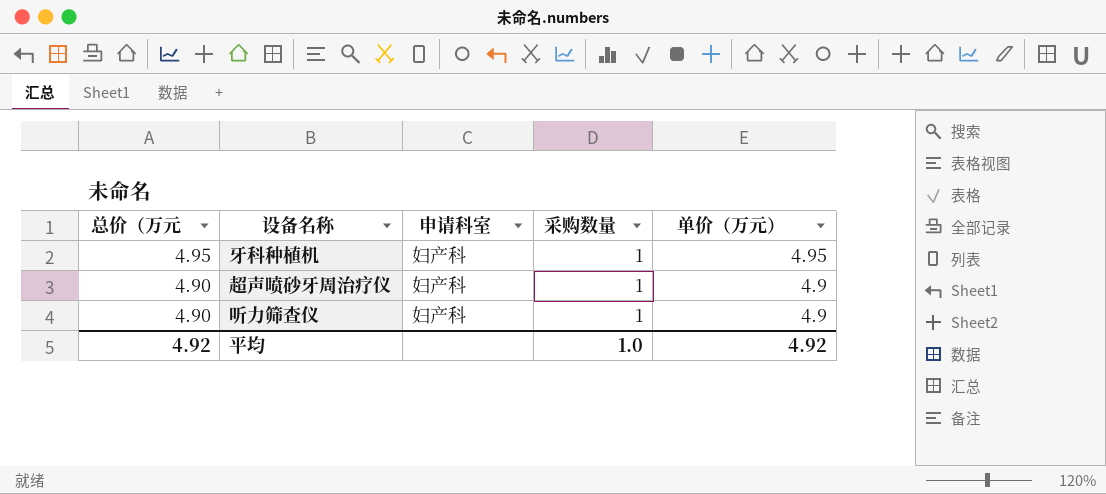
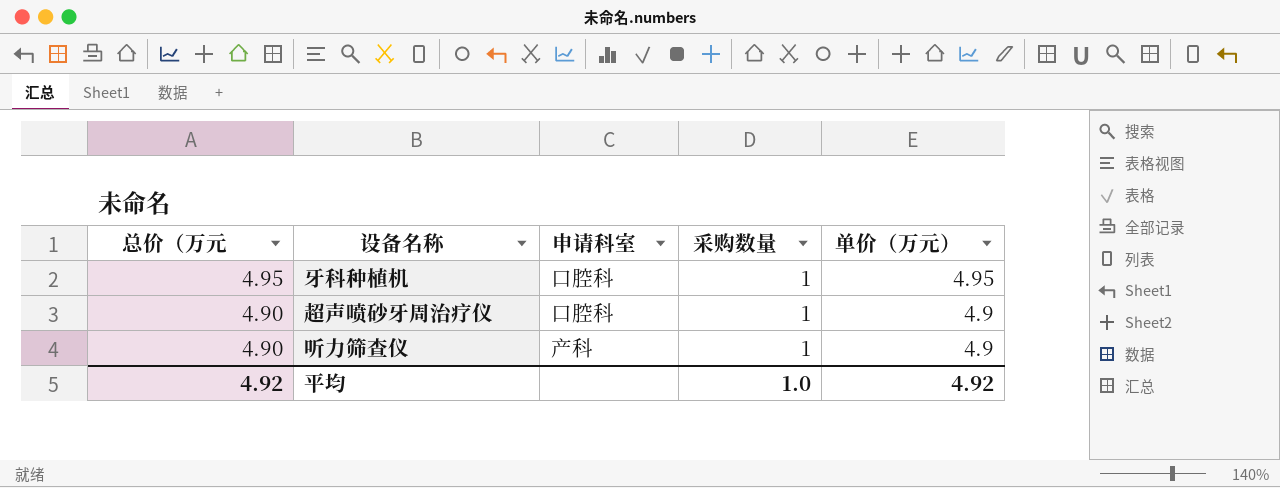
牙科种植机 | 申请科室: 妇产科 -> 口腔科
超声喷砂牙周治疗仪 | 申请科室: 妇产科 -> 口腔科
听力筛查仪 | 申请科室: 妇产科 -> 产科

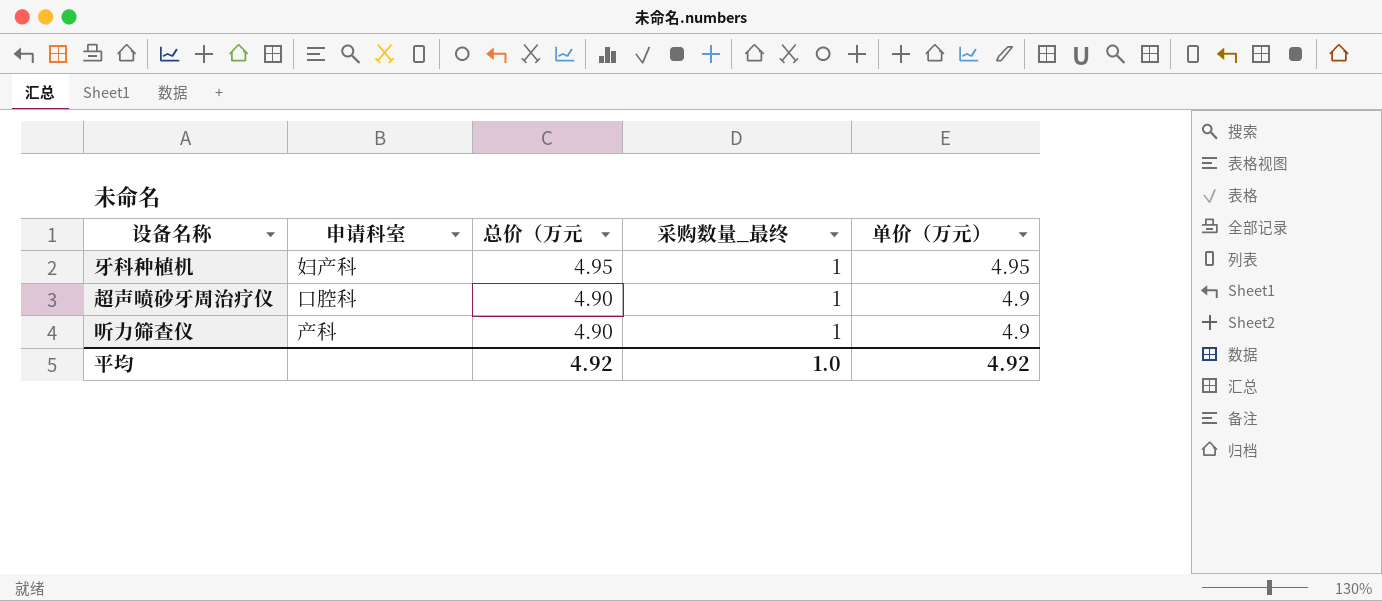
column 总价（万元 | position: 1 -> 3
column name: 采购数量 -> 采购数量_最终
牙科种植机 | 申请科室: 口腔科 -> 妇产科

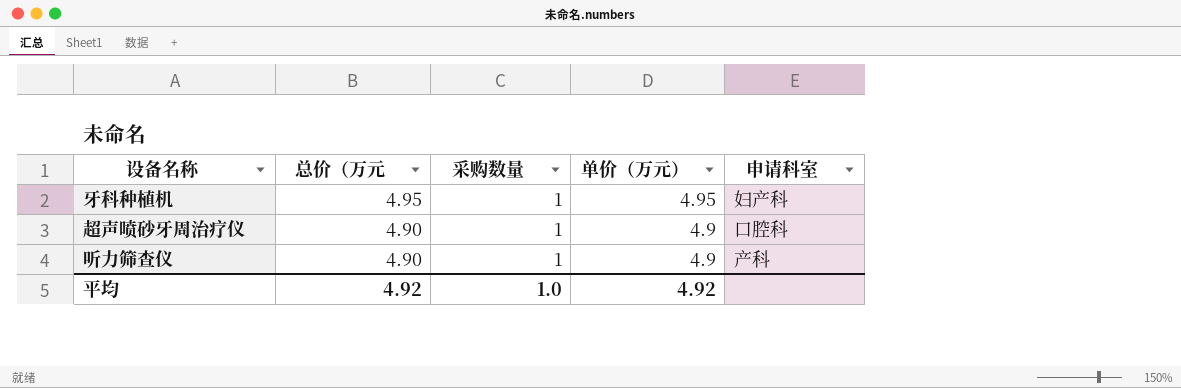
column name: 采购数量_最终 -> 采购数量
column 申请科室 | position: 2 -> 5

